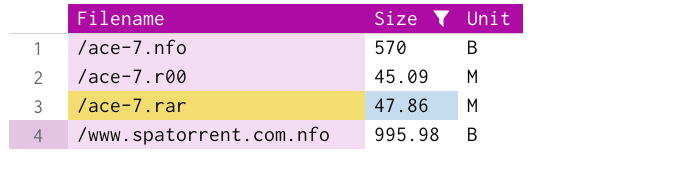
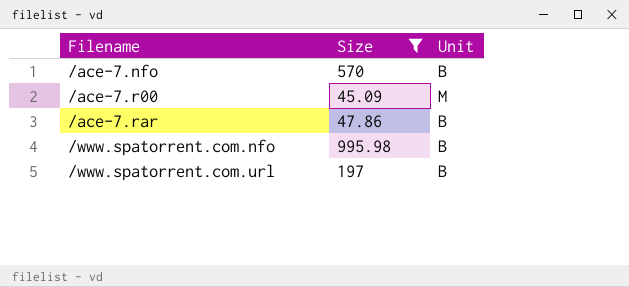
/ace-7.rar | Unit: M -> B
row /www.spatorrent.com.url: none -> 197 | B

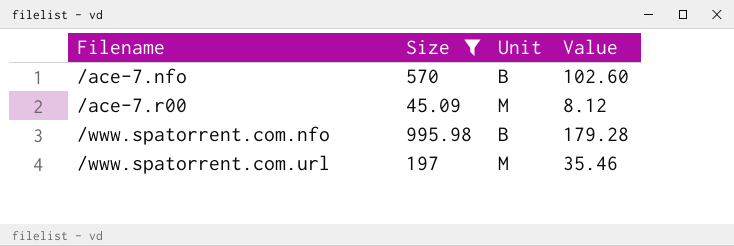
column Value | formula: none -> [Size] * 0.18
row /ace-7.rar: 47.86 | B -> none
/www.spatorrent.com.url | Unit: B -> M

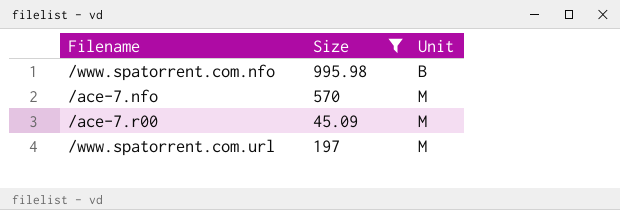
row order: Filename ascending -> Unit ascending
column Value | formula: [Size] * 0.18 -> none
/ace-7.nfo | Unit: B -> M

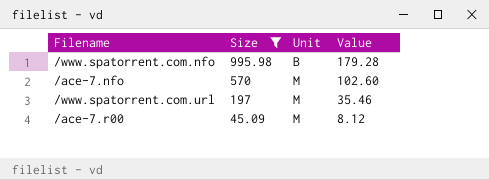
row order: Unit ascending -> Size descending
column Value | formula: none -> [Size] * 0.18

